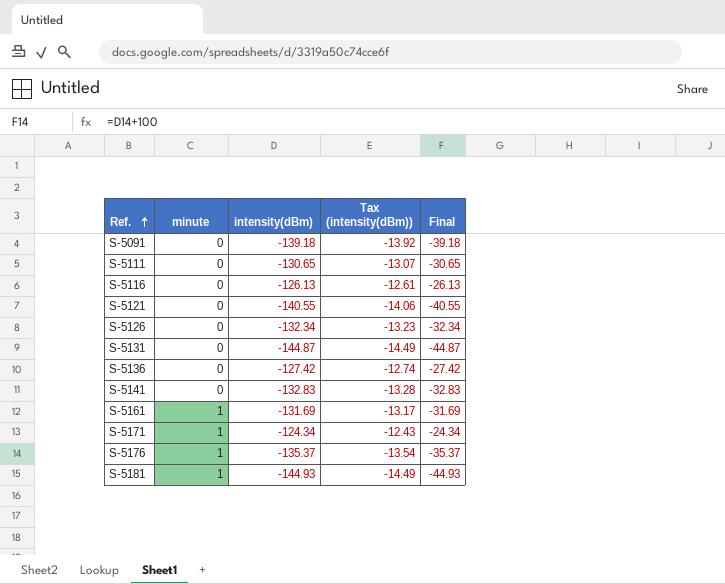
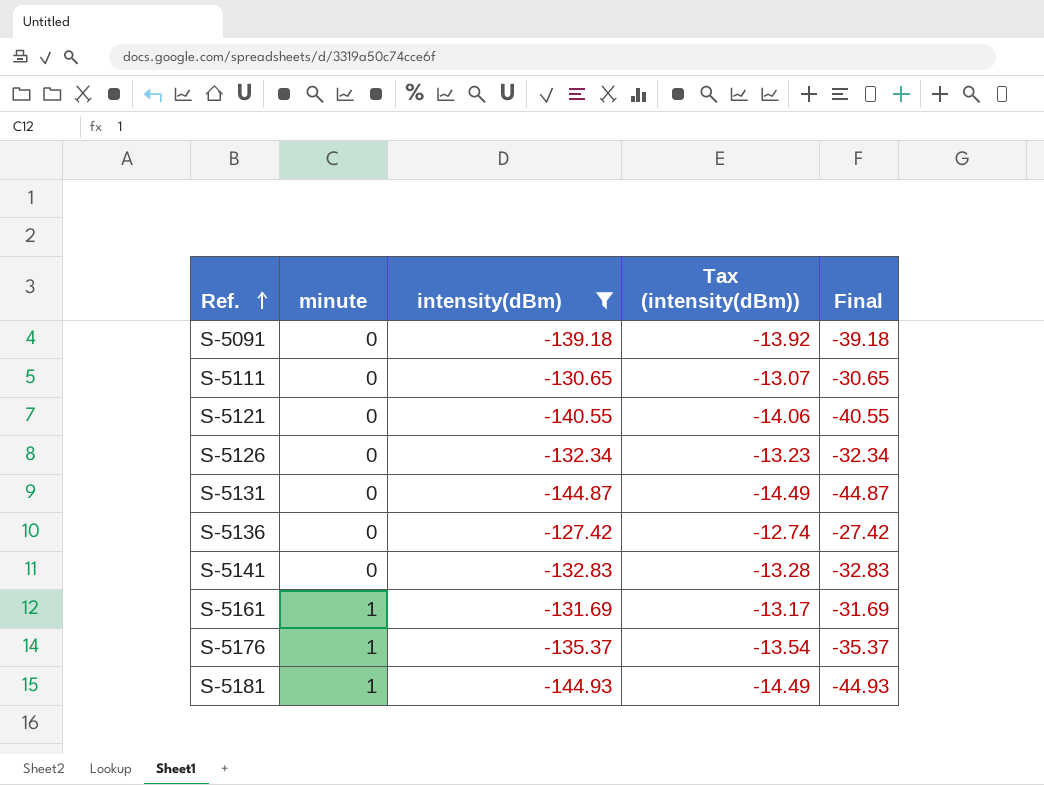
filter: none -> intensity(dBm) <= -127.42

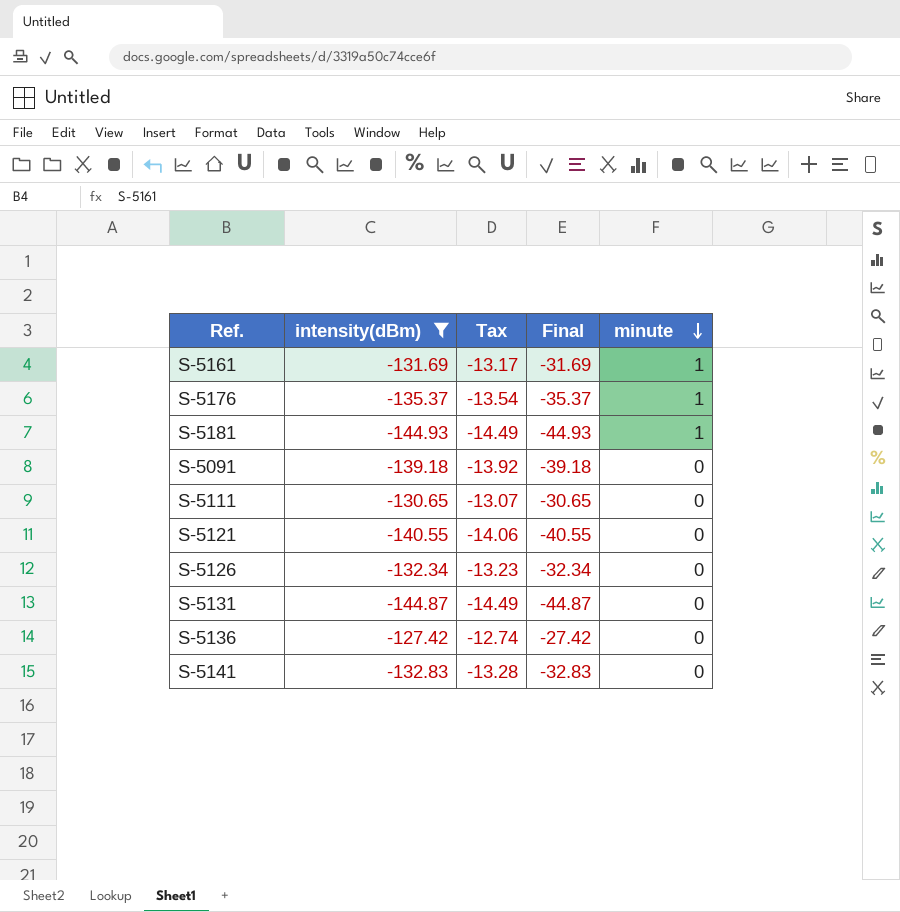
row order: Ref. ascending -> minute descending
column name: Tax (intensity(dBm)) -> Tax
column minute | position: 2 -> 5

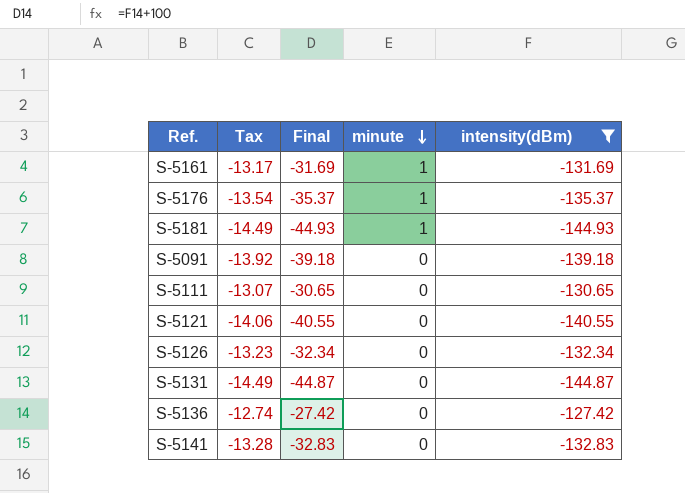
column intensity(dBm) | position: 2 -> 5

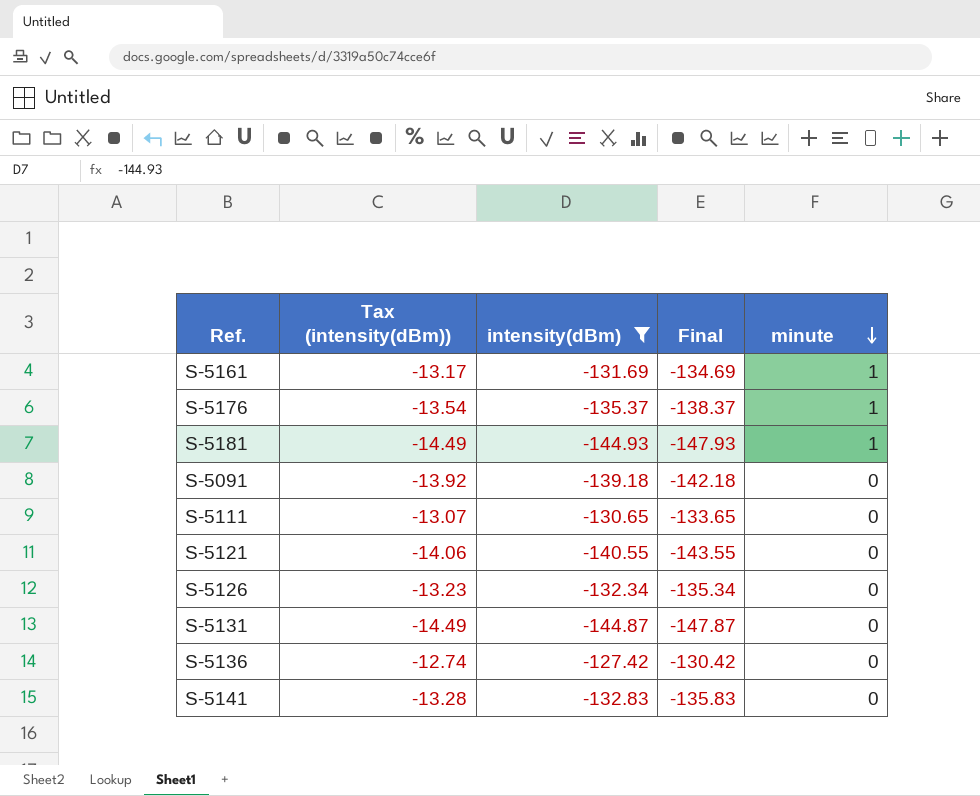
column name: Tax -> Tax (intensity(dBm))
column intensity(dBm) | position: 5 -> 3
column Final | formula: [intensity(dBm)] + 100 -> [intensity(dBm)] - 3

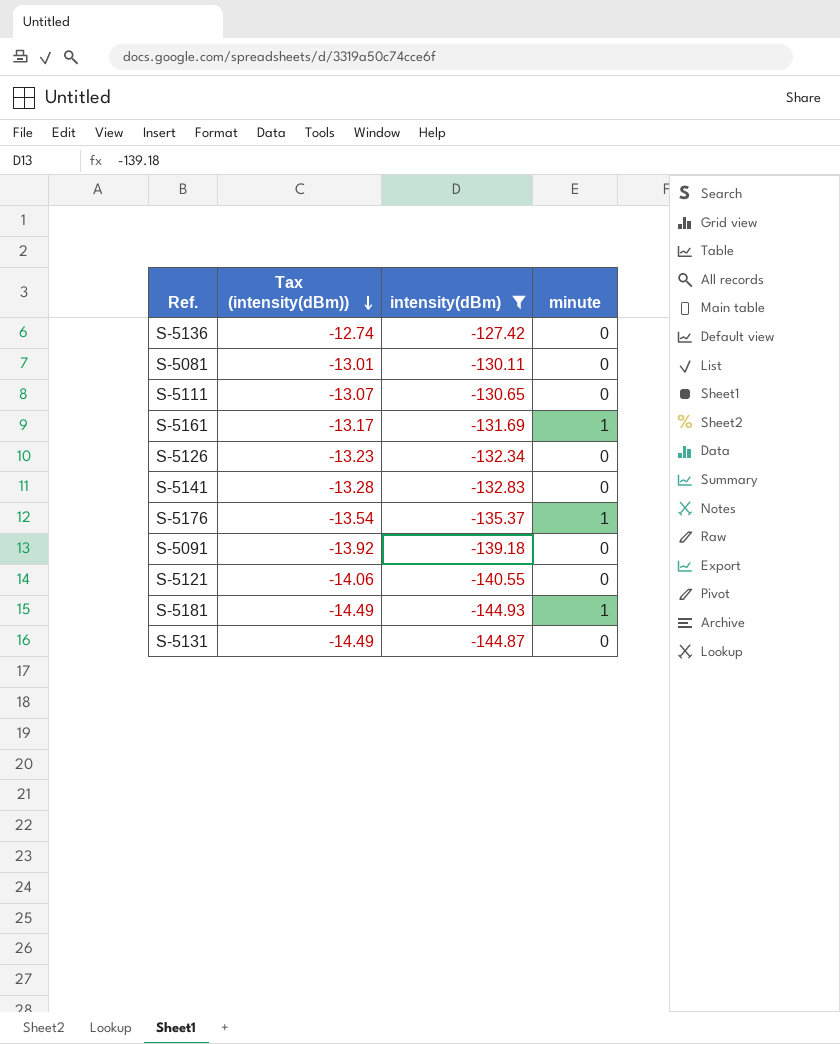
row order: minute descending -> Tax (intensity(dBm)) descending
column Final | formula: [intensity(dBm)] - 3 -> none
row S-5081: none -> -13.01 | -130.11 | 0

